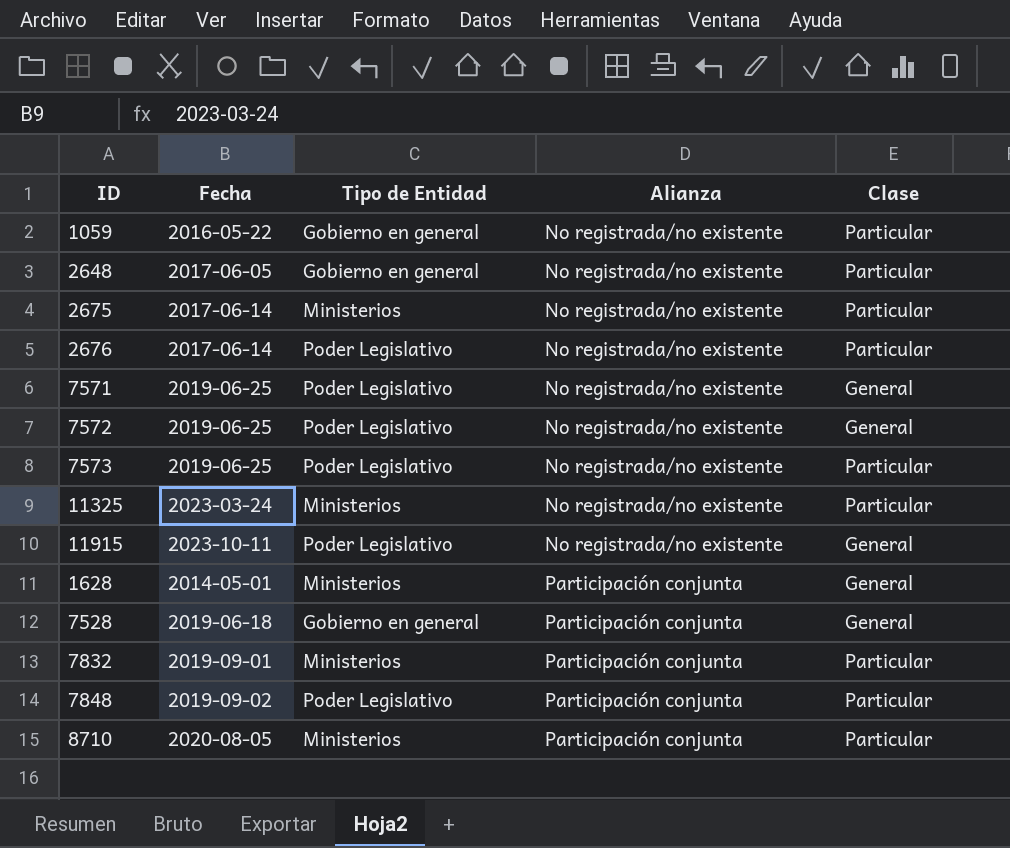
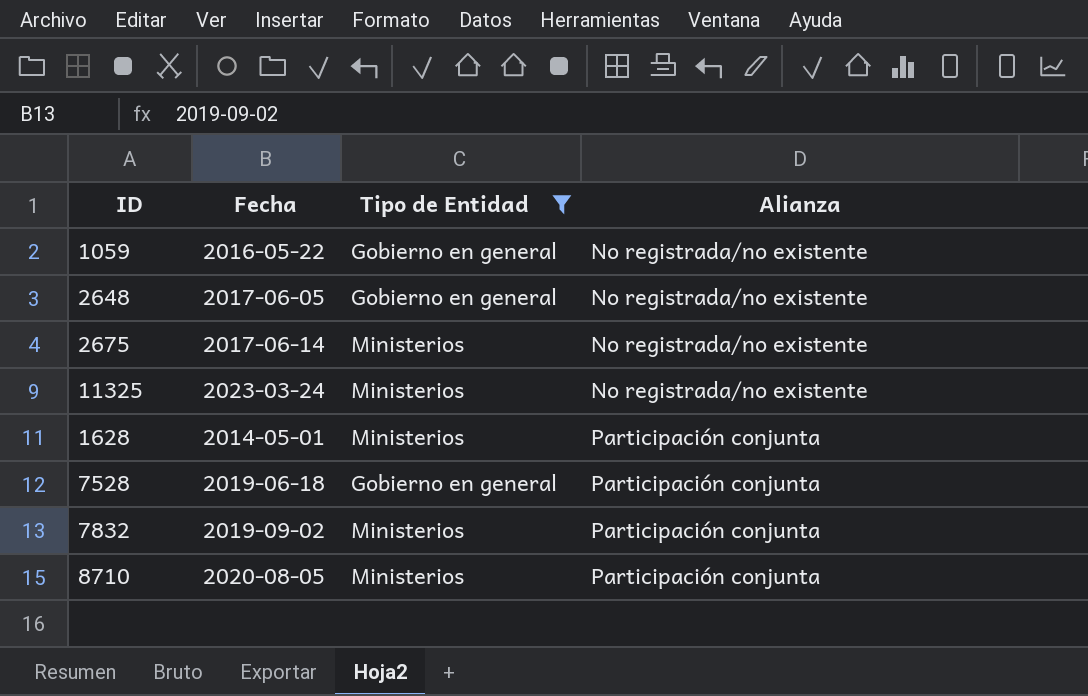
filter: none -> Tipo de Entidad != Poder Legislativo
column Clase | position: 5 -> none
7832 | Fecha: 2019-09-01 -> 2019-09-02

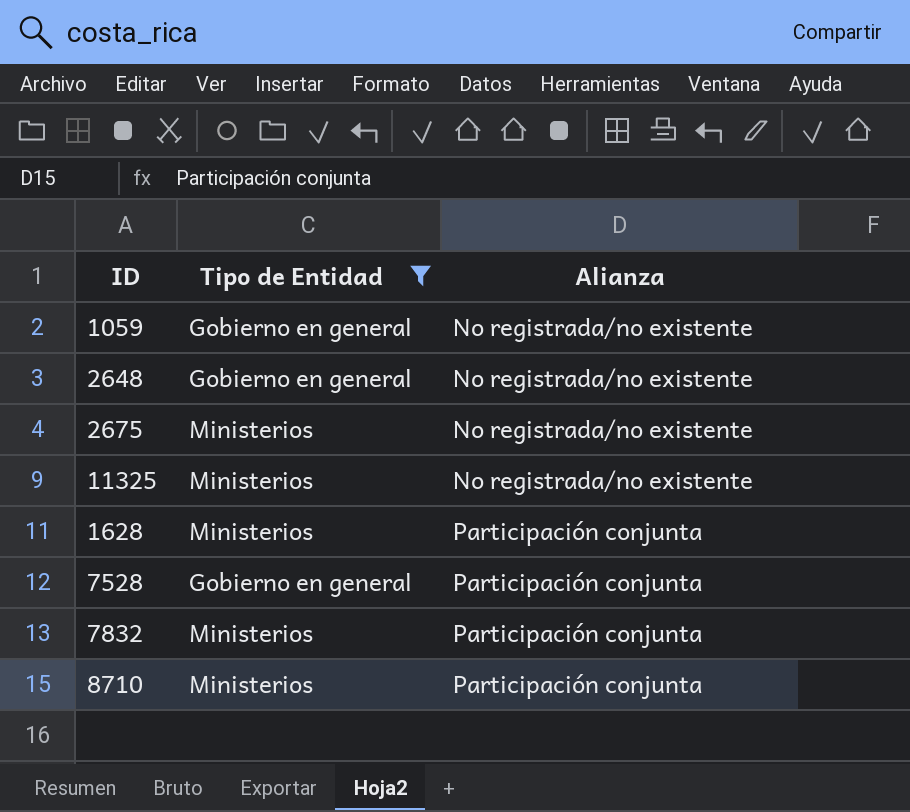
column Fecha | position: 2 -> none

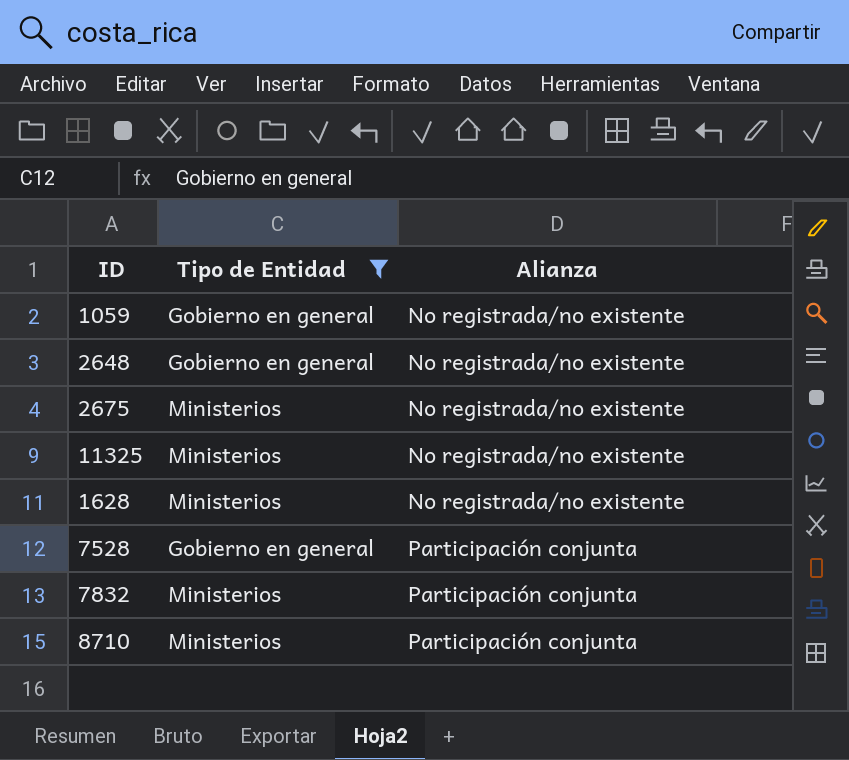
1628 | Alianza: Participación conjunta -> No registrada/no existente

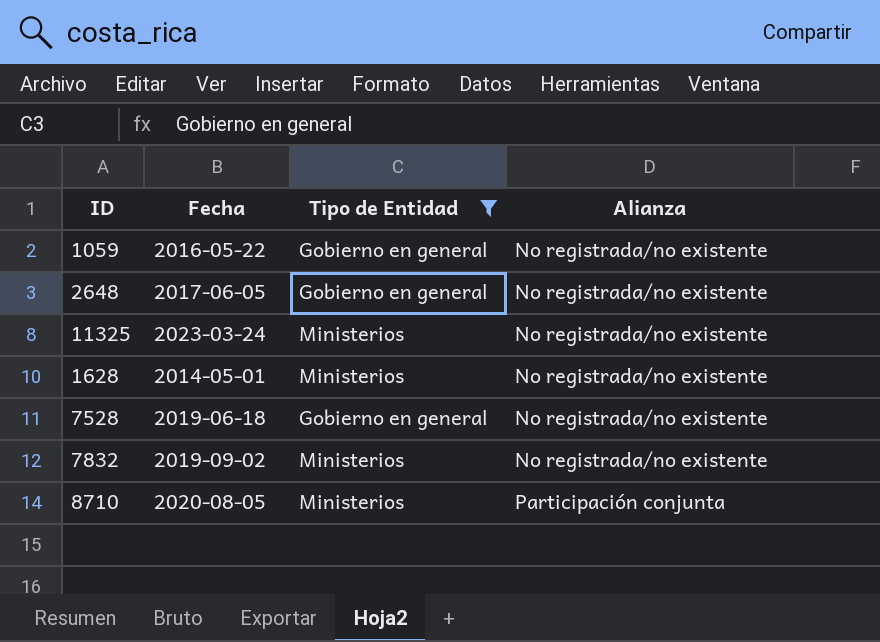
column Fecha | position: none -> 2
row 2675: Ministerios | No registrada/no existente -> none
7528 | Alianza: Participación conjunta -> No registrada/no existente
7832 | Alianza: Participación conjunta -> No registrada/no existente

